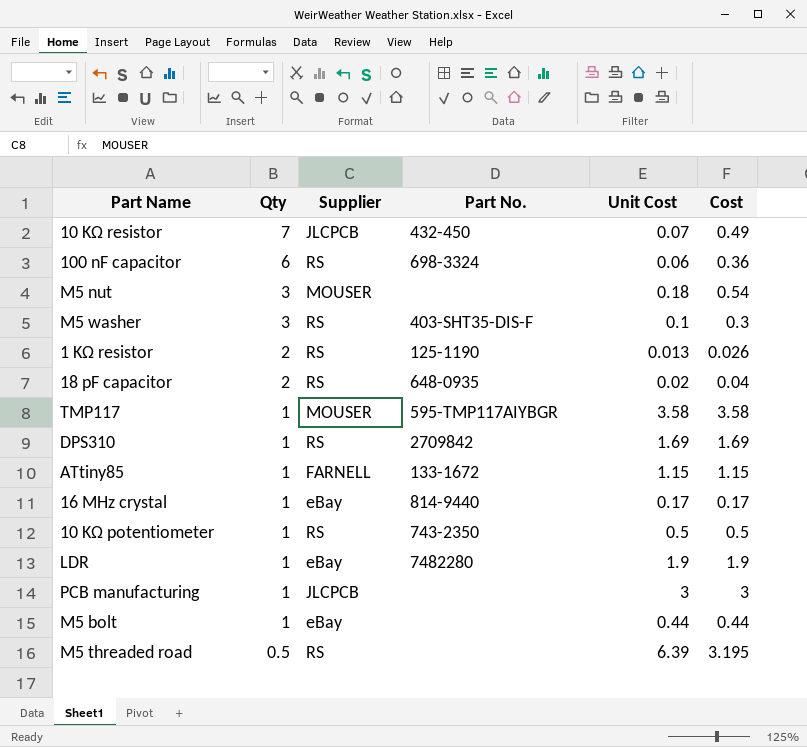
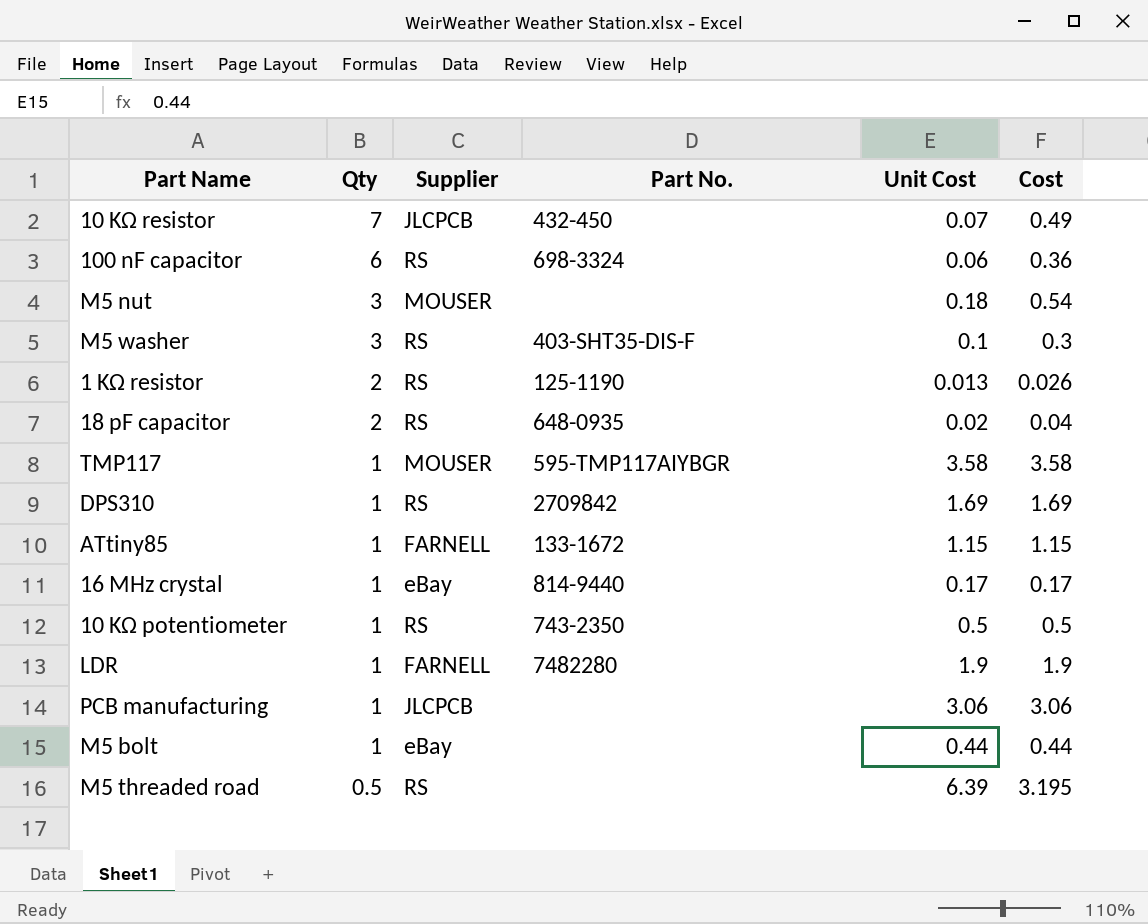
LDR | Supplier: eBay -> FARNELL
PCB manufacturing | Unit Cost: 3 -> 3.06
PCB manufacturing | Cost: 3 -> 3.06

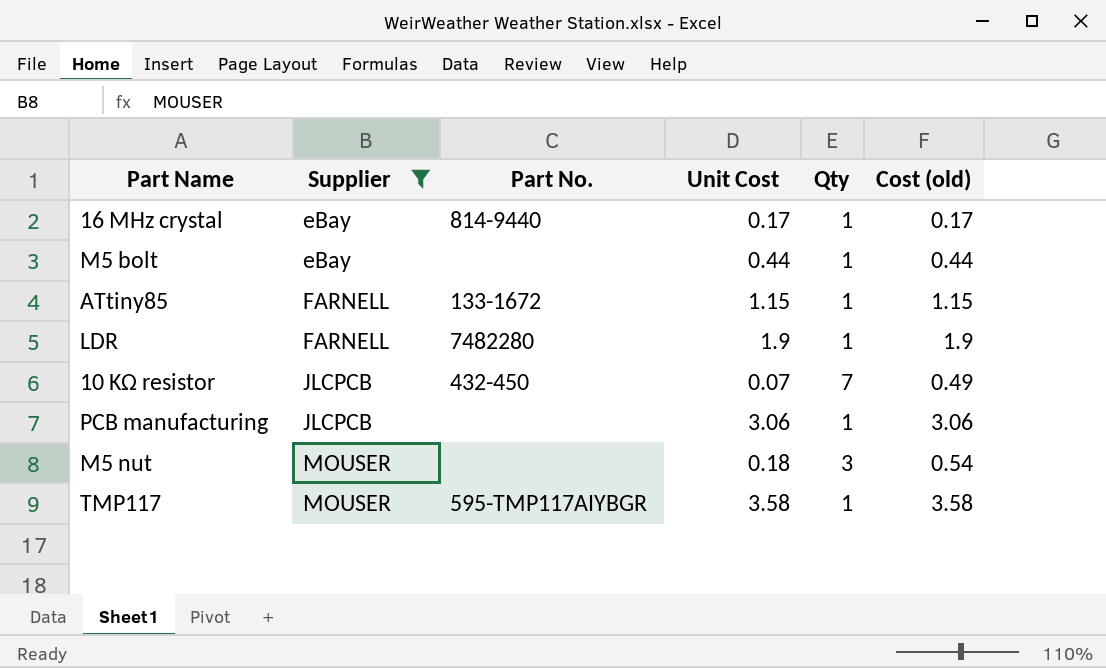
filter: none -> Supplier != RS
row order: Qty descending -> Supplier ascending
column Qty | position: 2 -> 5
column name: Cost -> Cost (old)

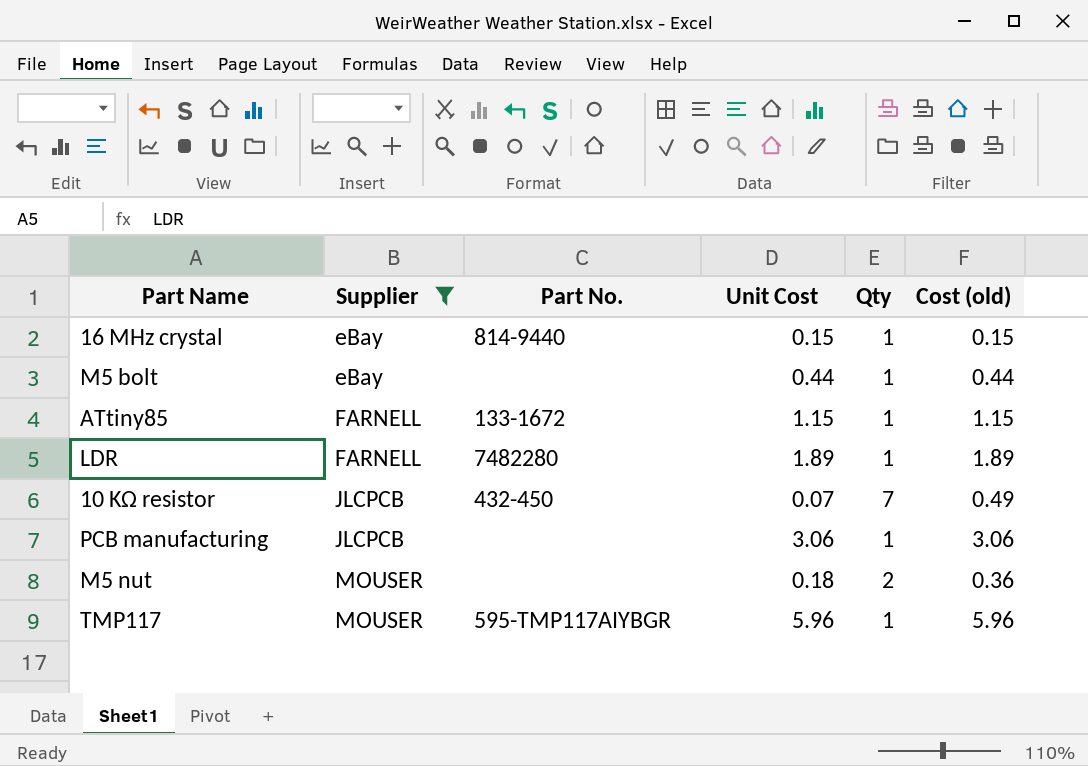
16 MHz crystal | Unit Cost: 0.17 -> 0.15
16 MHz crystal | Cost (old): 0.17 -> 0.15
LDR | Unit Cost: 1.9 -> 1.89
LDR | Cost (old): 1.9 -> 1.89
M5 nut | Qty: 3 -> 2
M5 nut | Cost (old): 0.54 -> 0.36
TMP117 | Unit Cost: 3.58 -> 5.96
TMP117 | Cost (old): 3.58 -> 5.96

